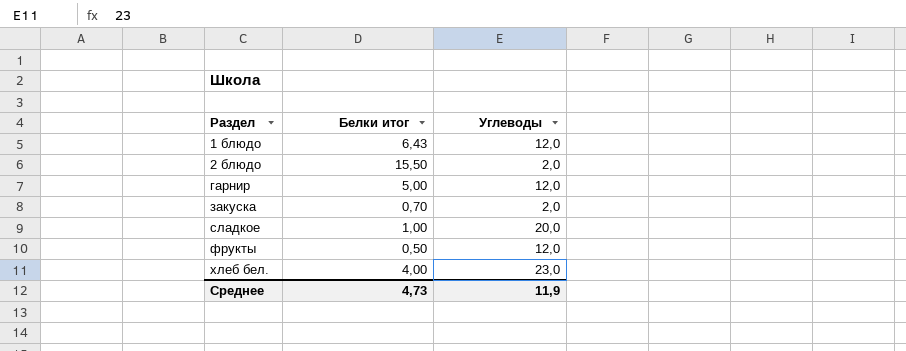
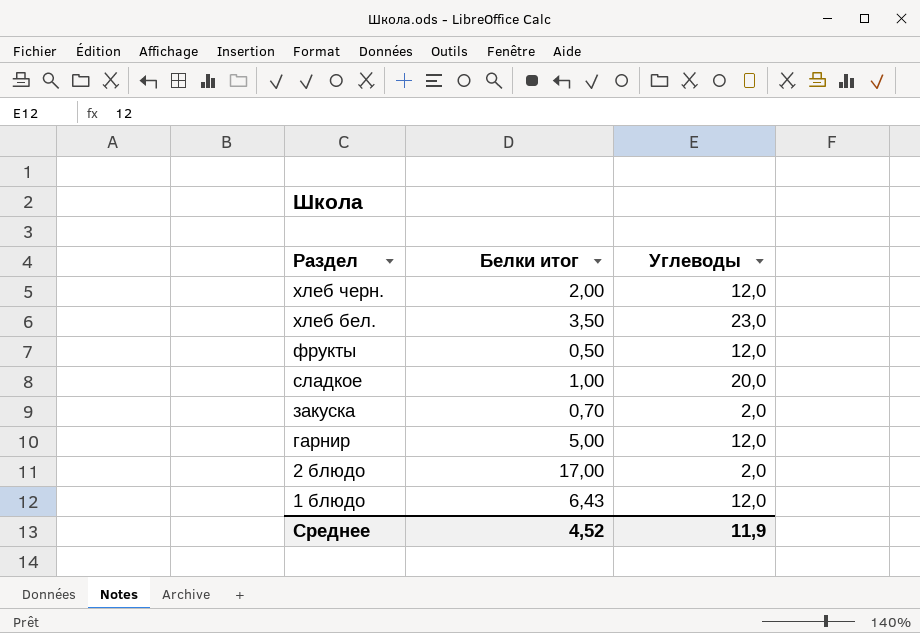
row order: Раздел ascending -> Раздел descending
row хлеб черн.: none -> 2,00 | 12,0
хлеб бел. | Белки итог: 4,00 -> 3,50
2 блюдо | Белки итог: 15,50 -> 17,00
Среднее | Белки итог: 4,73 -> 4,52

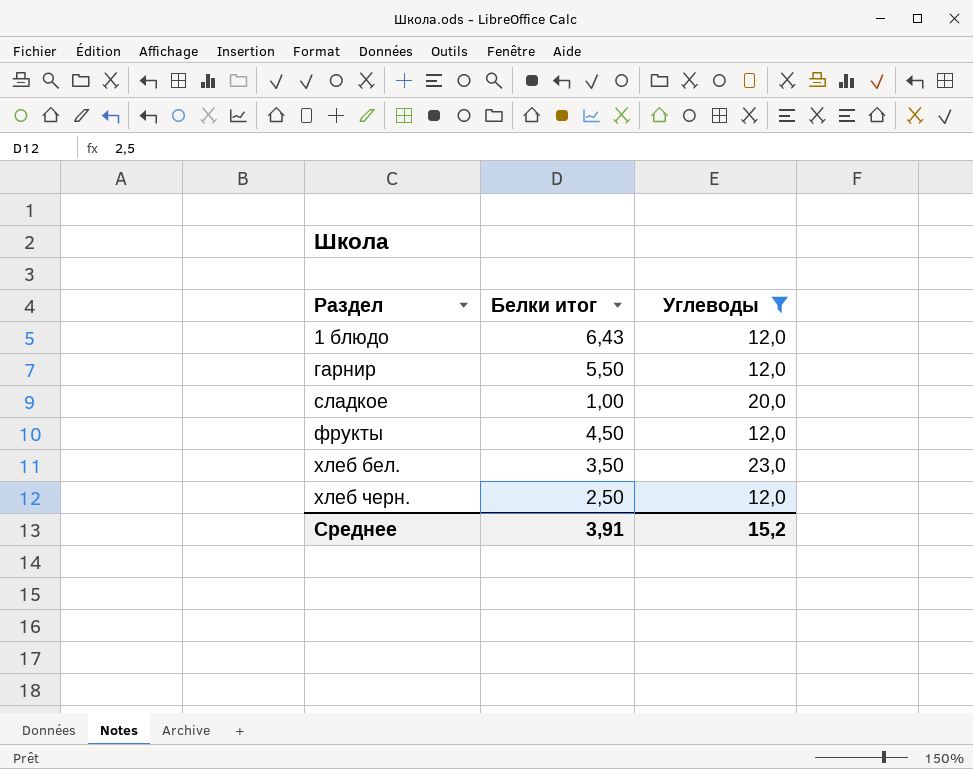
filter: none -> Углеводы != 2,0
row order: Раздел descending -> Раздел ascending
гарнир | Белки итог: 5,00 -> 5,50
фрукты | Белки итог: 0,50 -> 4,50
хлеб черн. | Белки итог: 2,00 -> 2,50
Среднее | Белки итог: 4,52 -> 3,91
Среднее | Углеводы: 11,9 -> 15,2

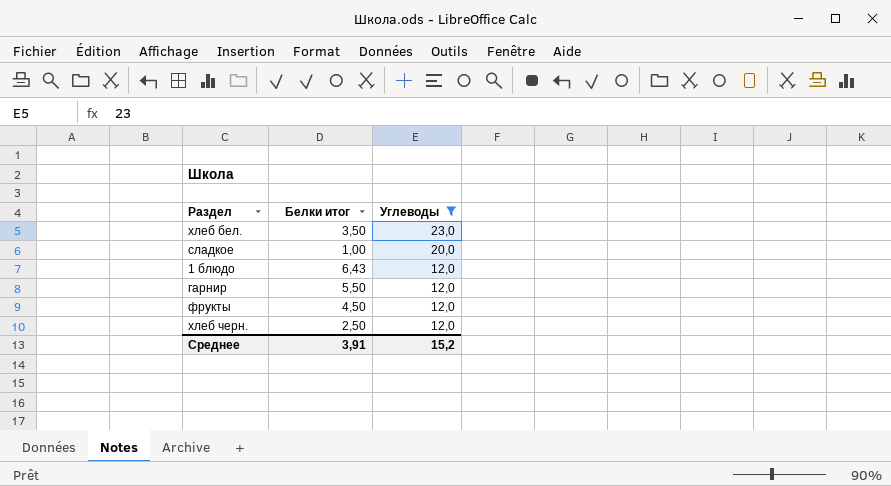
row order: Раздел ascending -> Углеводы descending

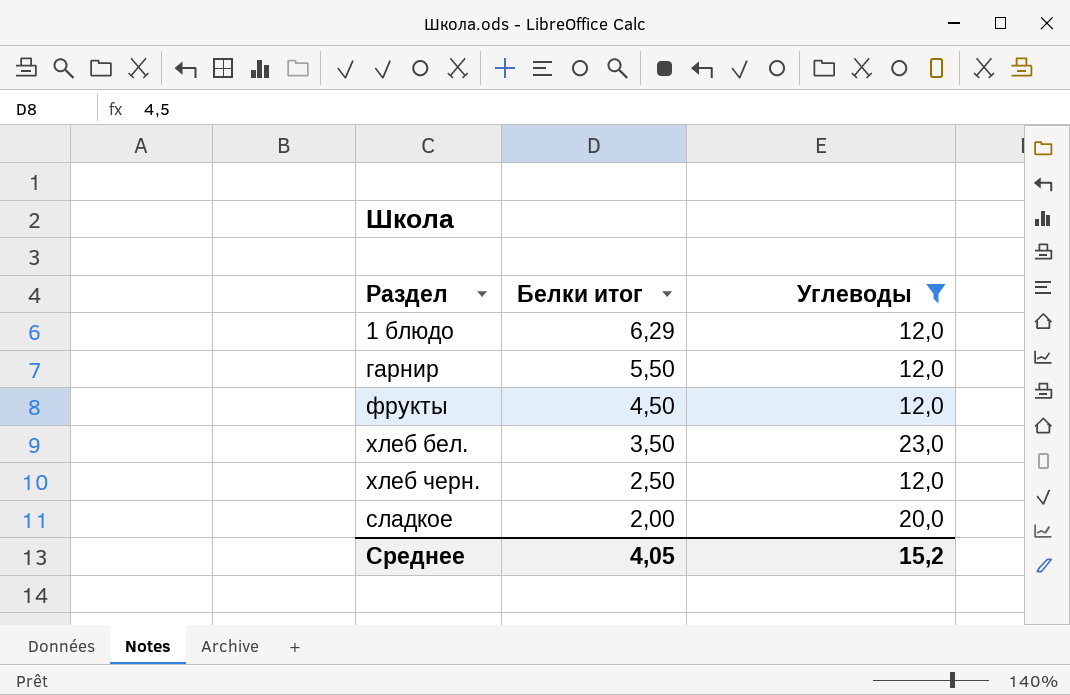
row order: Углеводы descending -> Белки итог descending
1 блюдо | Белки итог: 6,43 -> 6,29
сладкое | Белки итог: 1,00 -> 2,00
Среднее | Белки итог: 3,91 -> 4,05

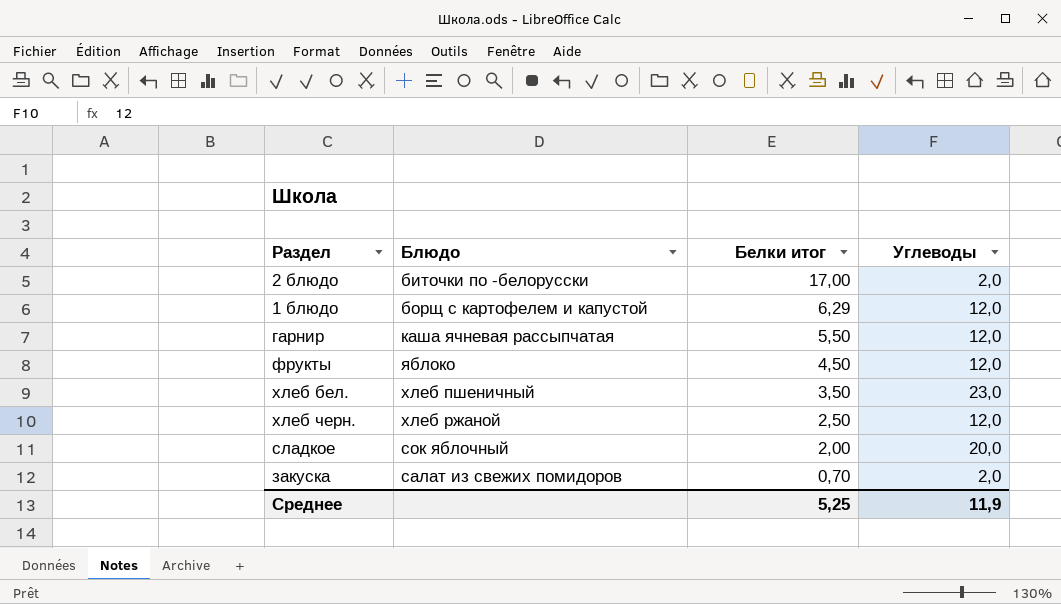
filter: Углеводы != 2,0 -> none
column Блюдо | position: none -> 2
Среднее | Белки итог: 4,05 -> 5,25
Среднее | Углеводы: 15,2 -> 11,9

